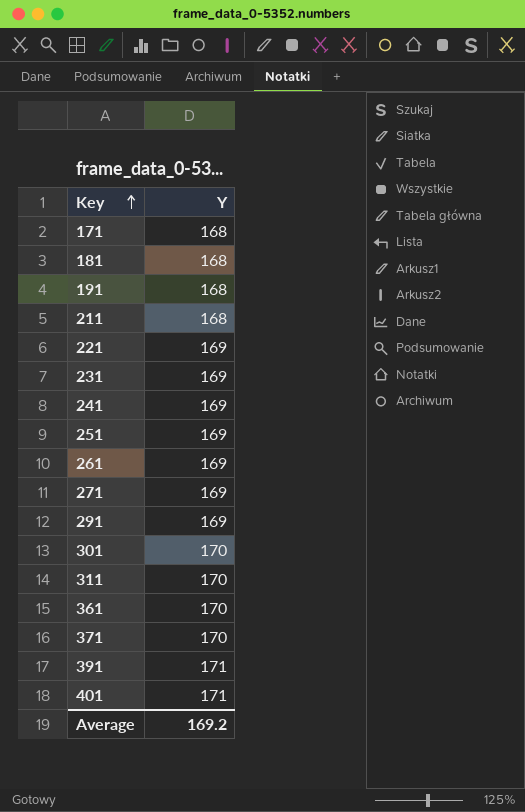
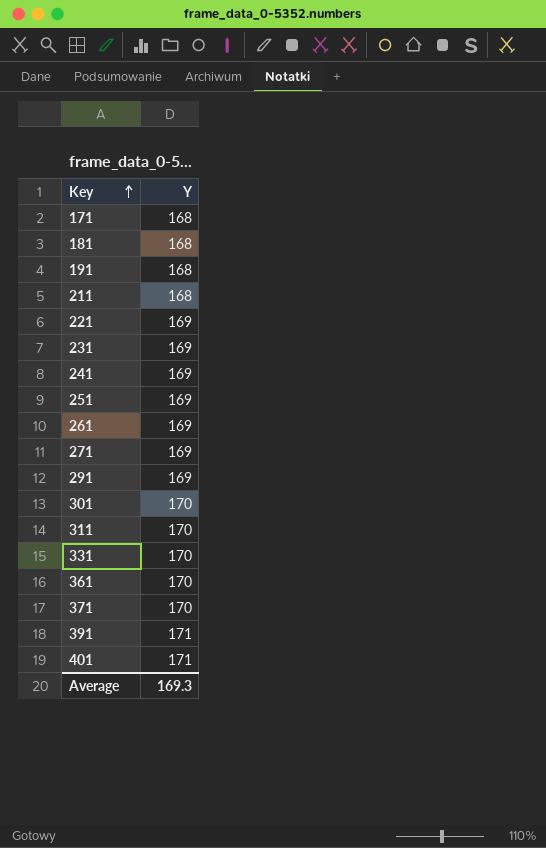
row 331: none -> 170
Average | Y: 169.2 -> 169.3

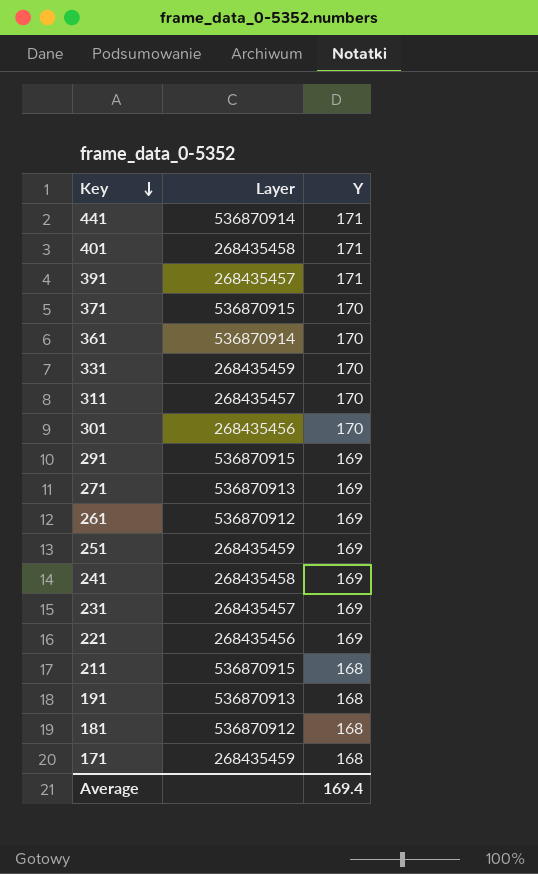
row order: Key ascending -> Key descending
column Layer | position: none -> 2
row 441: none -> 536870914 | 171
Average | Y: 169.3 -> 169.4

